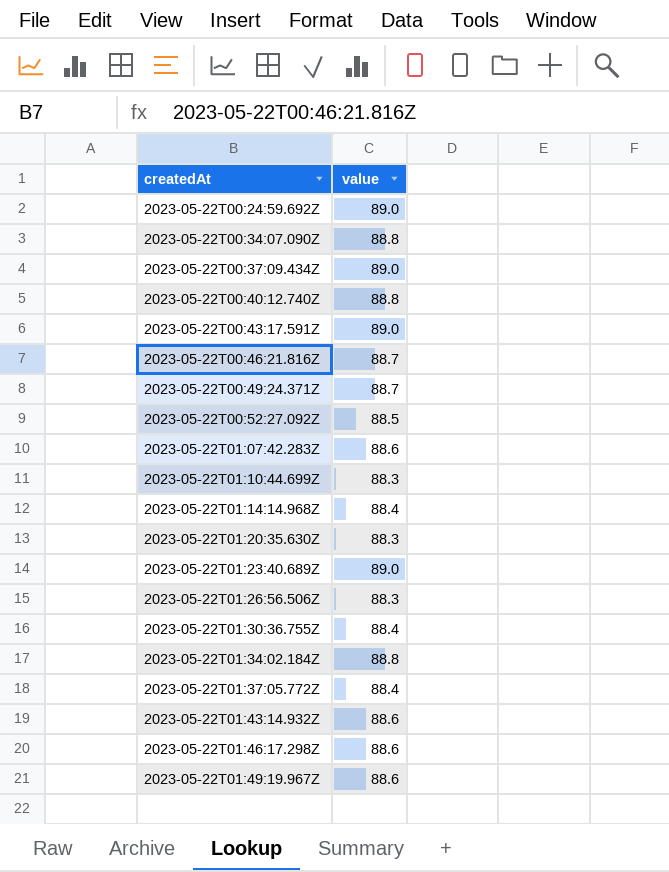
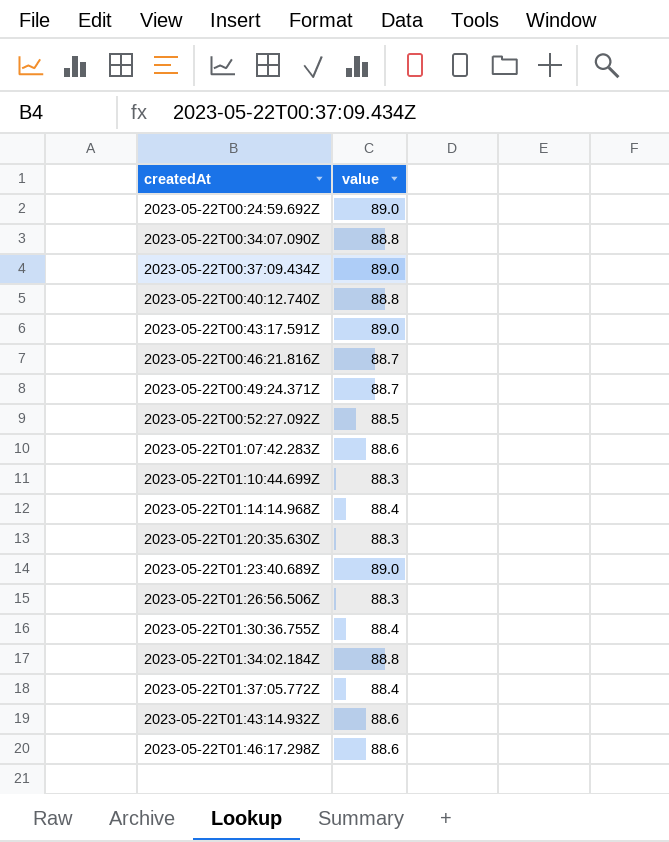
row 2023-05-22T01:49:19.967Z: 88.6 -> none

